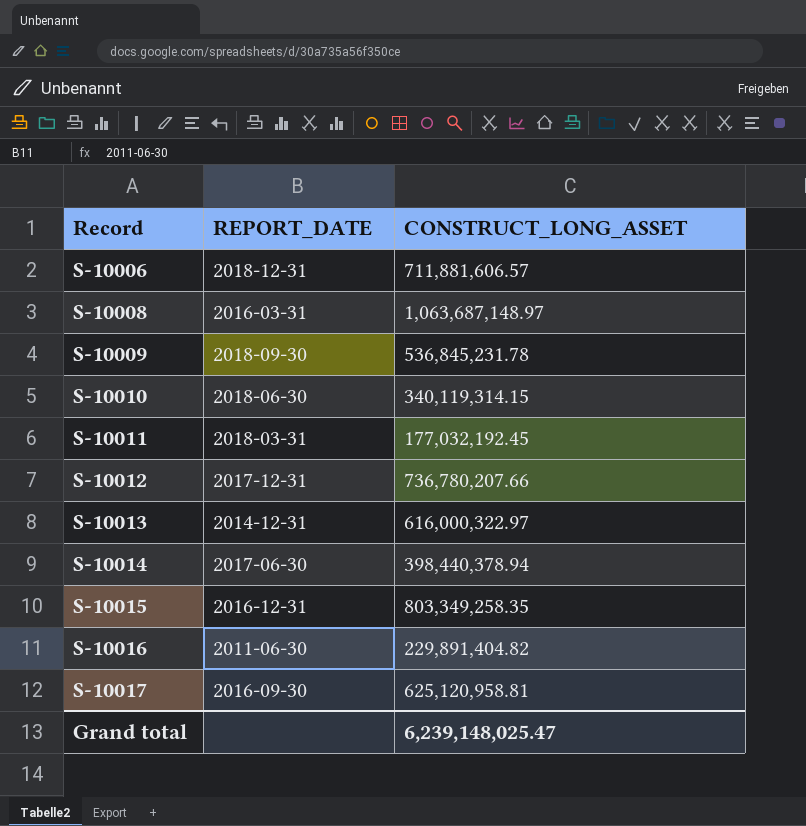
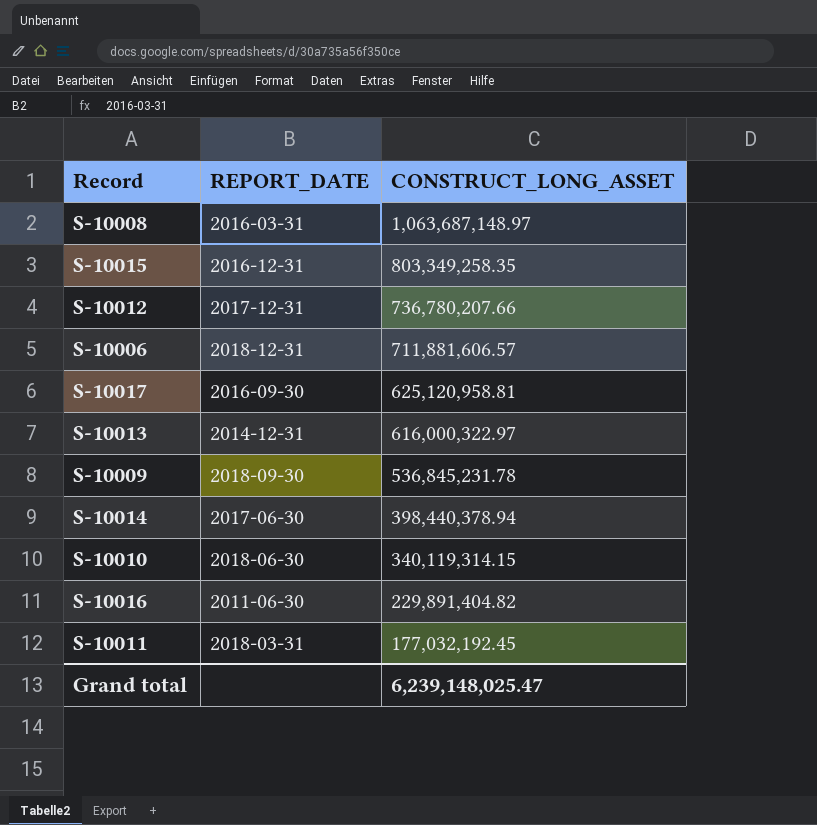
row order: Record ascending -> CONSTRUCT_LONG_ASSET descending

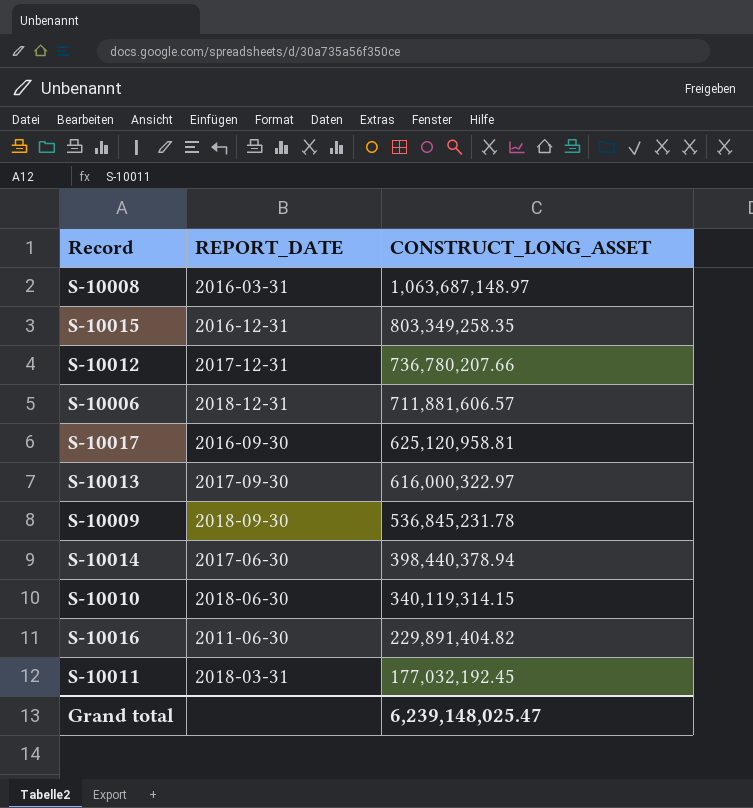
S-10013 | REPORT_DATE: 2014-12-31 -> 2017-09-30

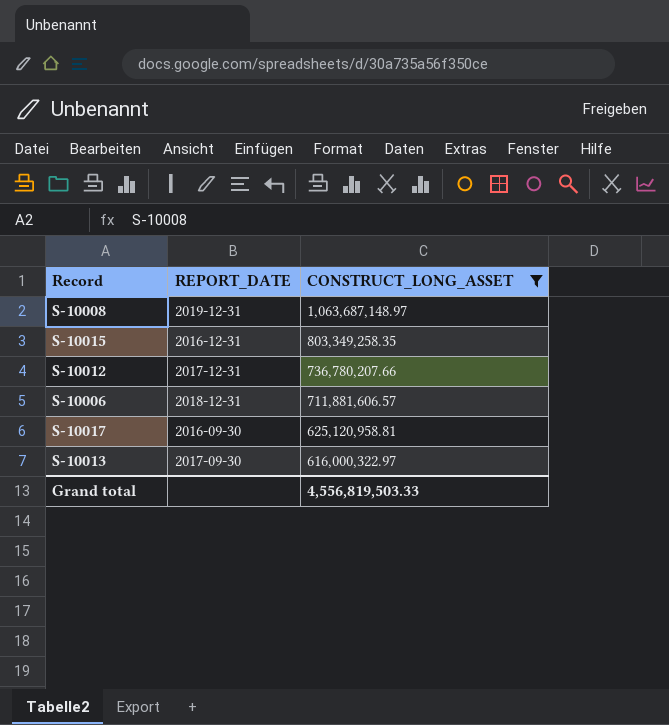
filter: none -> CONSTRUCT_LONG_ASSET >= 616,000,322.97
S-10008 | REPORT_DATE: 2016-03-31 -> 2019-12-31
Grand total | CONSTRUCT_LONG_ASSET: 6,239,148,025.47 -> 4,556,819,503.33

